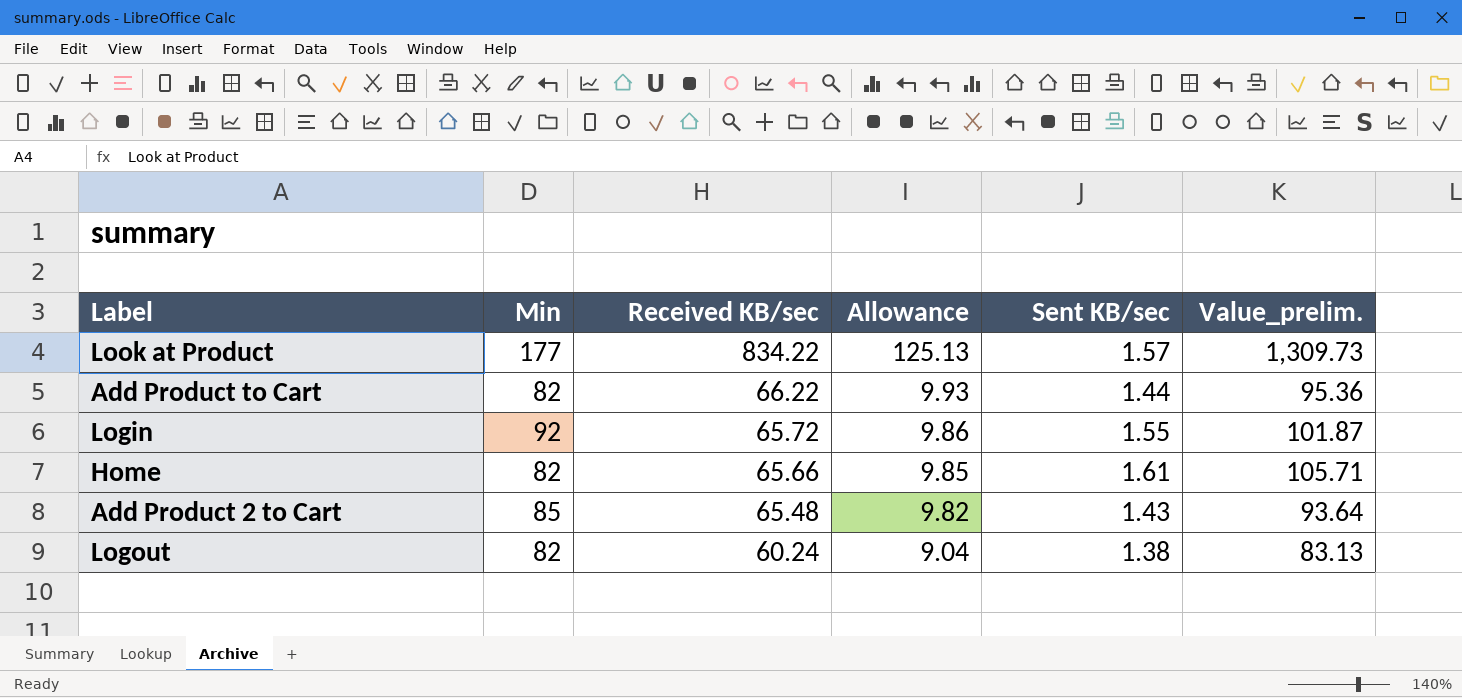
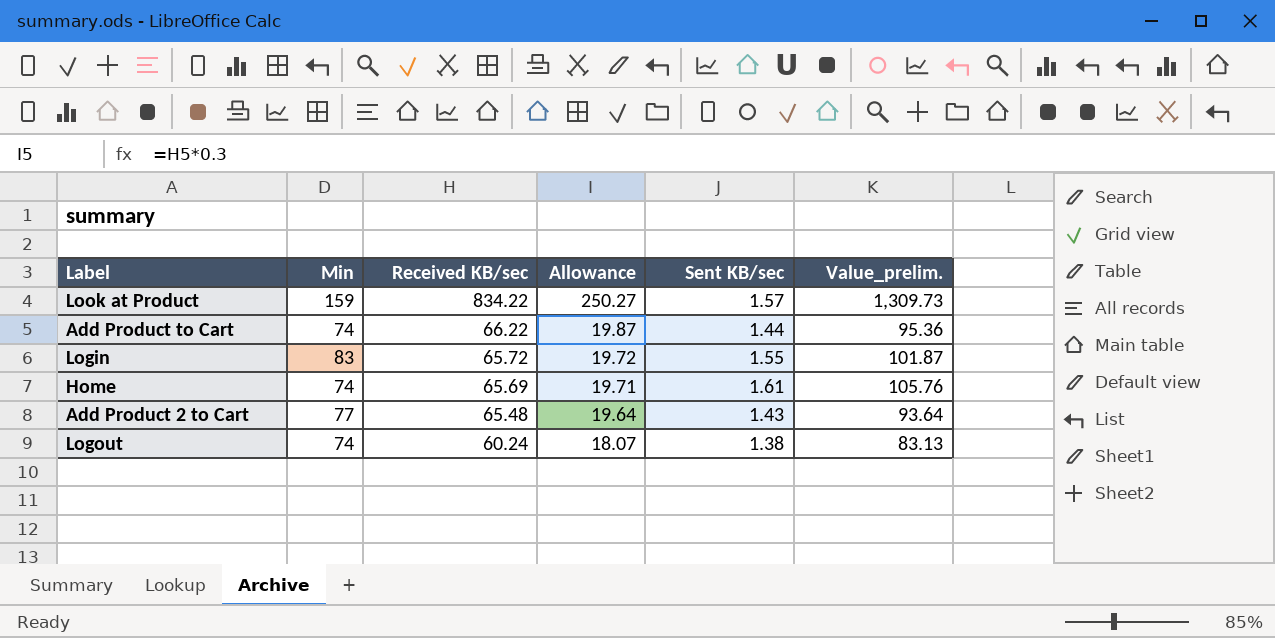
column Allowance | formula: [Received KB/sec] * 0.15 -> [Received KB/sec] * 0.3
Look at Product | Min: 177 -> 159
Add Product to Cart | Min: 82 -> 74
Login | Min: 92 -> 83
Home | Min: 82 -> 74
Home | Received KB/sec: 65.66 -> 65.69
Home | Value_prelim.: 105.71 -> 105.76
Add Product 2 to Cart | Min: 85 -> 77
Logout | Min: 82 -> 74

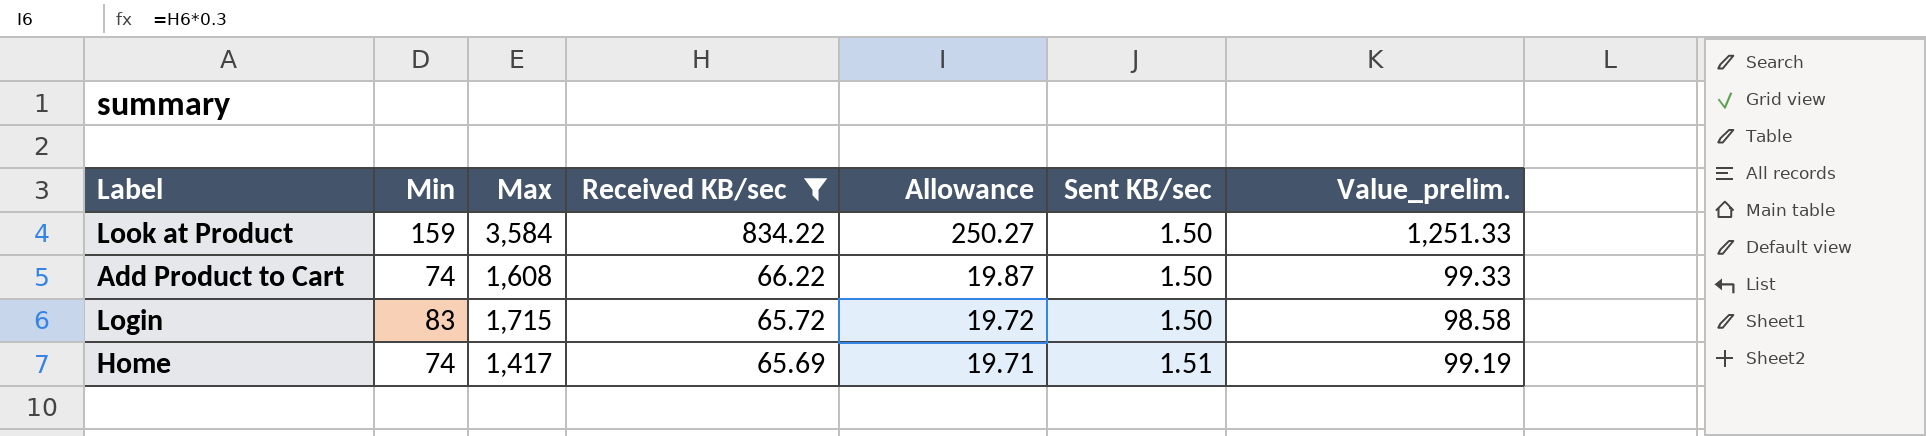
filter: none -> Received KB/sec >= 65.69
column Max | position: none -> 3
Look at Product | Sent KB/sec: 1.57 -> 1.50
Look at Product | Value_prelim.: 1,309.73 -> 1,251.33
Add Product to Cart | Sent KB/sec: 1.44 -> 1.50
Add Product to Cart | Value_prelim.: 95.36 -> 99.33
Login | Sent KB/sec: 1.55 -> 1.50
Login | Value_prelim.: 101.87 -> 98.58
Home | Sent KB/sec: 1.61 -> 1.51
Home | Value_prelim.: 105.76 -> 99.19

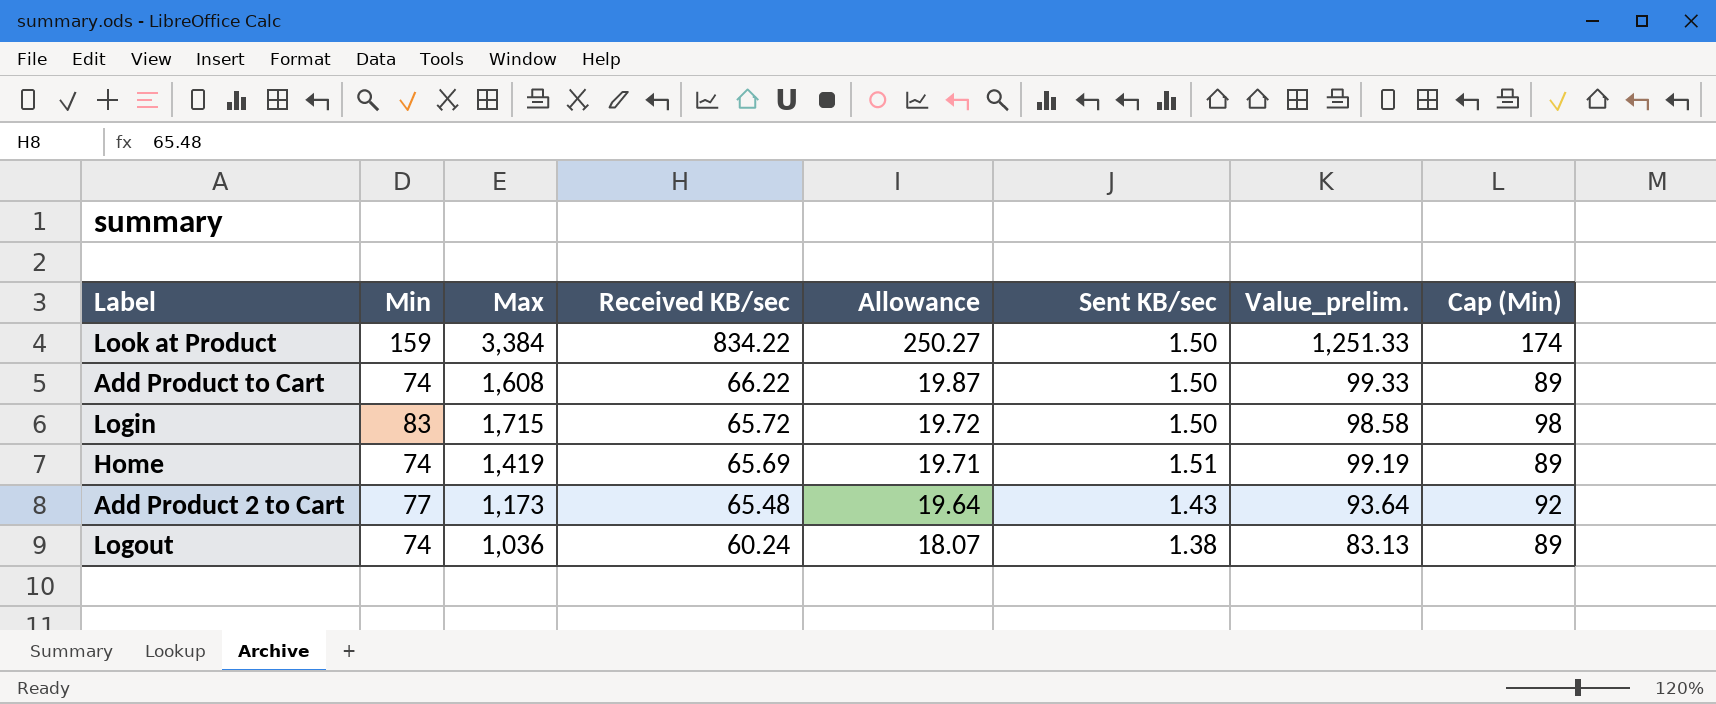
filter: Received KB/sec >= 65.69 -> none
column Cap (Min) | formula: none -> [Min] + 15
Look at Product | Max: 3,584 -> 3,384
Home | Max: 1,417 -> 1,419

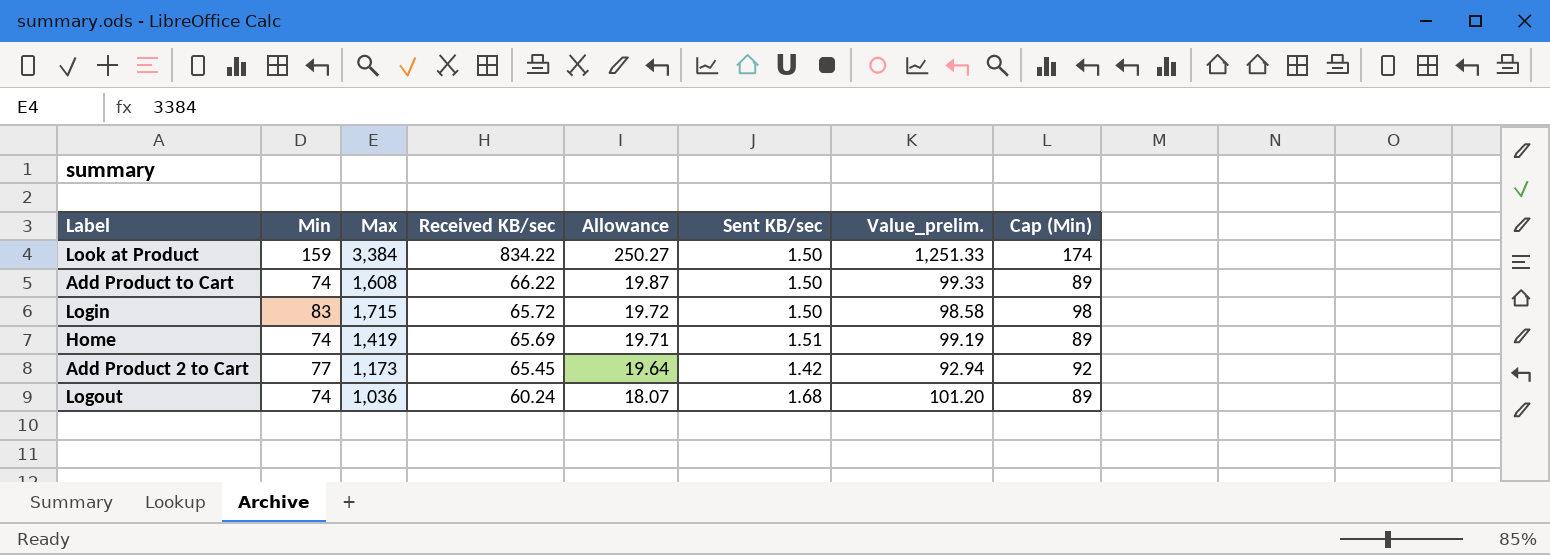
Add Product 2 to Cart | Received KB/sec: 65.48 -> 65.45
Add Product 2 to Cart | Sent KB/sec: 1.43 -> 1.42
Add Product 2 to Cart | Value_prelim.: 93.64 -> 92.94
Logout | Sent KB/sec: 1.38 -> 1.68
Logout | Value_prelim.: 83.13 -> 101.20

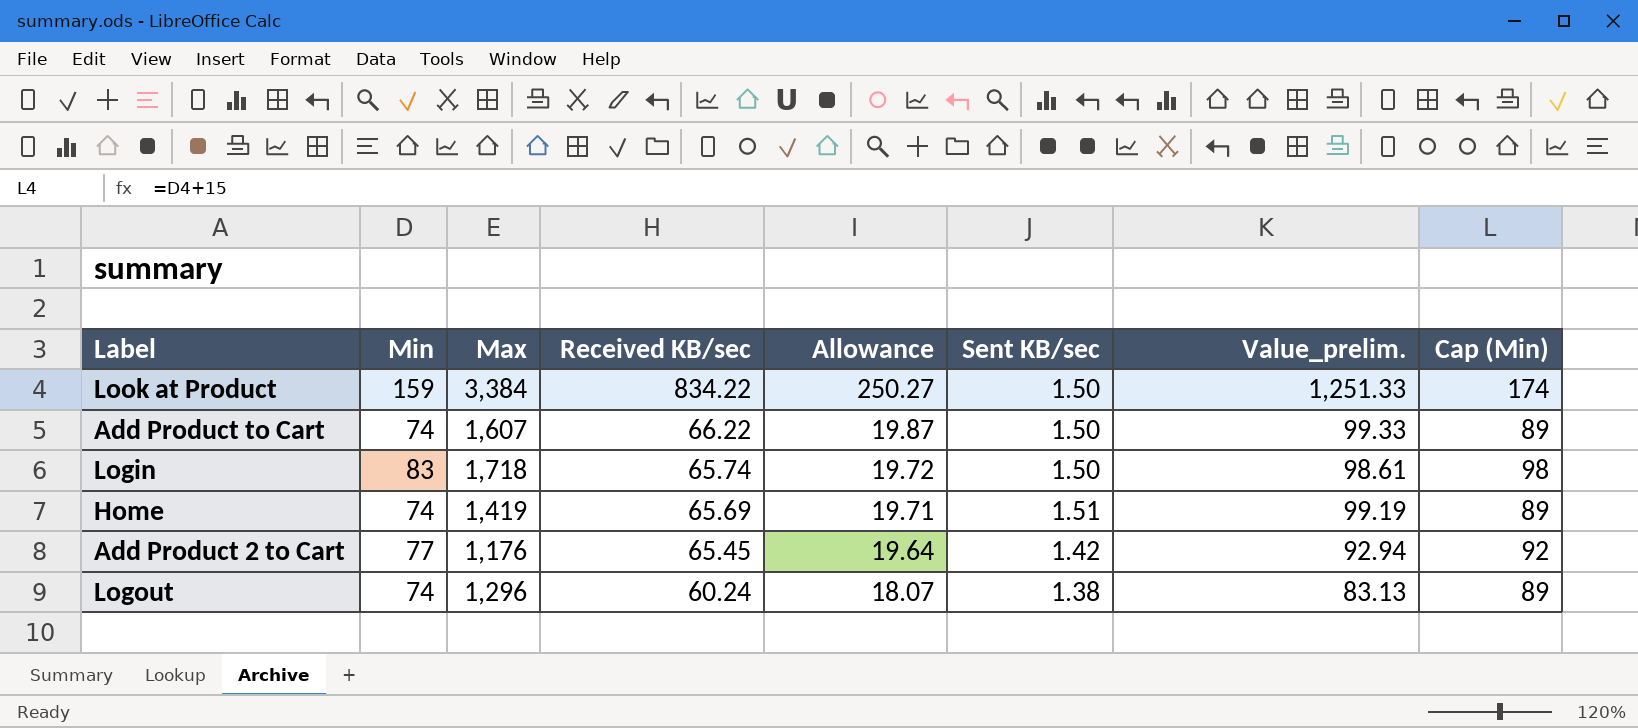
Add Product to Cart | Max: 1,608 -> 1,607
Login | Max: 1,715 -> 1,718
Login | Received KB/sec: 65.72 -> 65.74
Login | Value_prelim.: 98.58 -> 98.61
Add Product 2 to Cart | Max: 1,173 -> 1,176
Logout | Max: 1,036 -> 1,296
Logout | Sent KB/sec: 1.68 -> 1.38
Logout | Value_prelim.: 101.20 -> 83.13

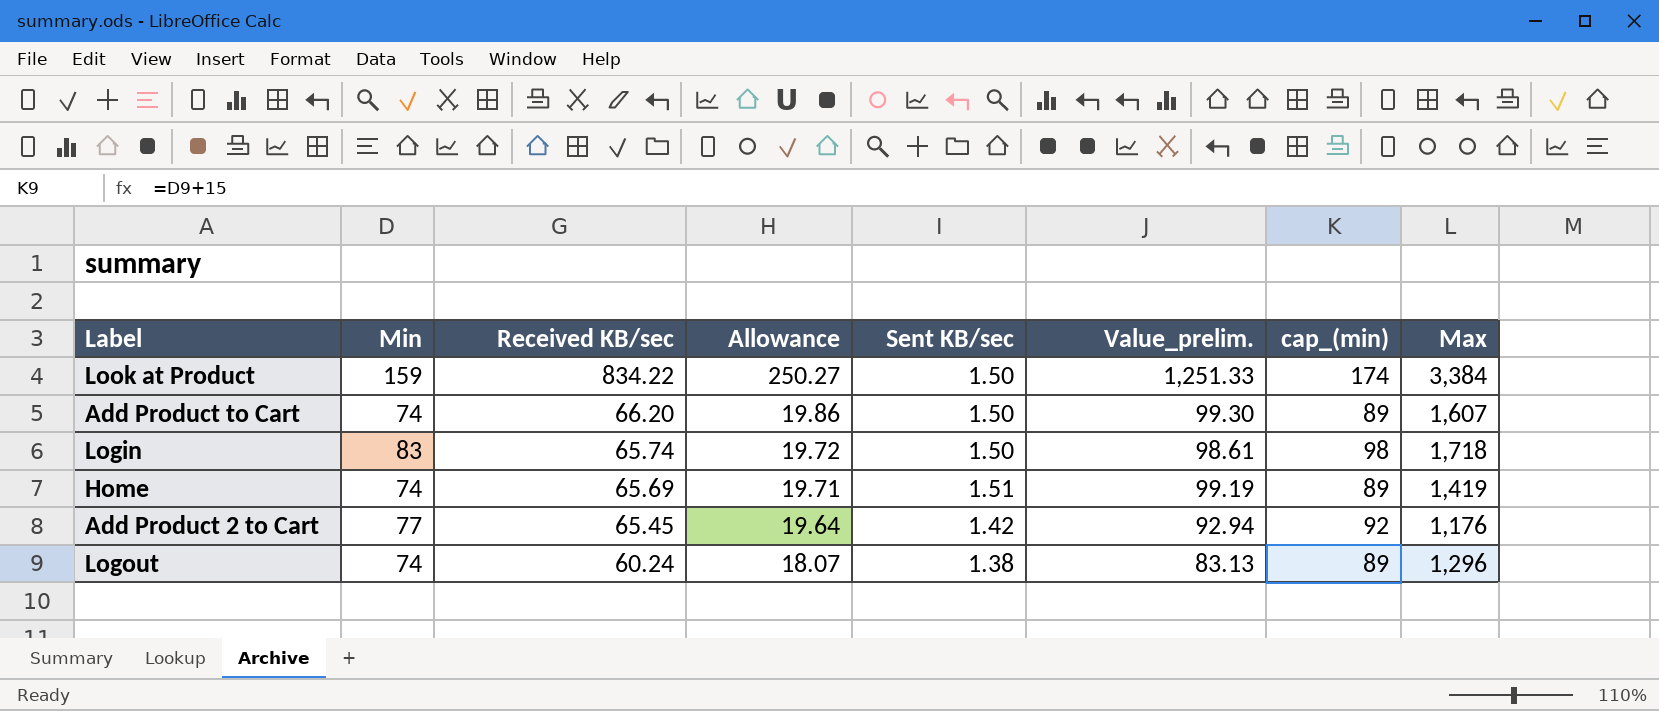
column name: Cap (Min) -> cap_(min)
column Max | position: 3 -> 8
Add Product to Cart | Received KB/sec: 66.22 -> 66.20
Add Product to Cart | Allowance: 19.87 -> 19.86
Add Product to Cart | Value_prelim.: 99.33 -> 99.30

